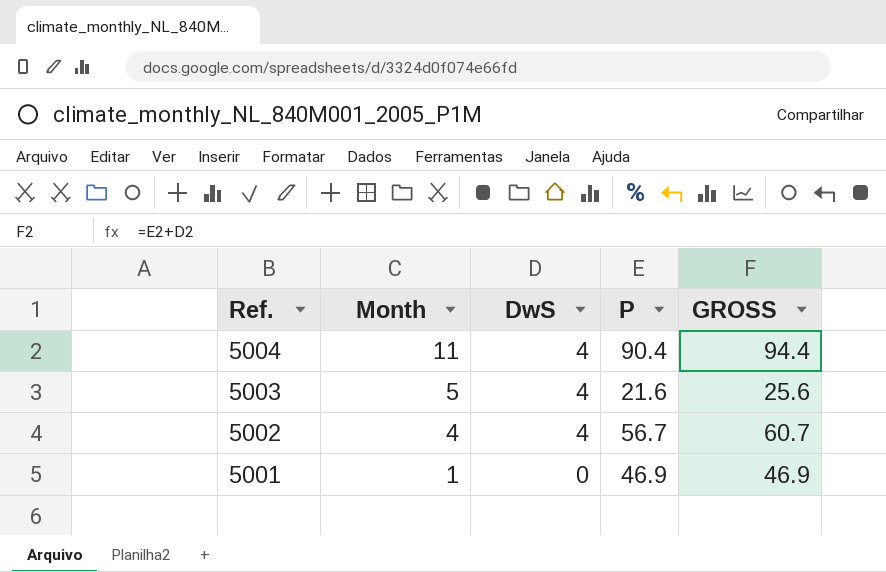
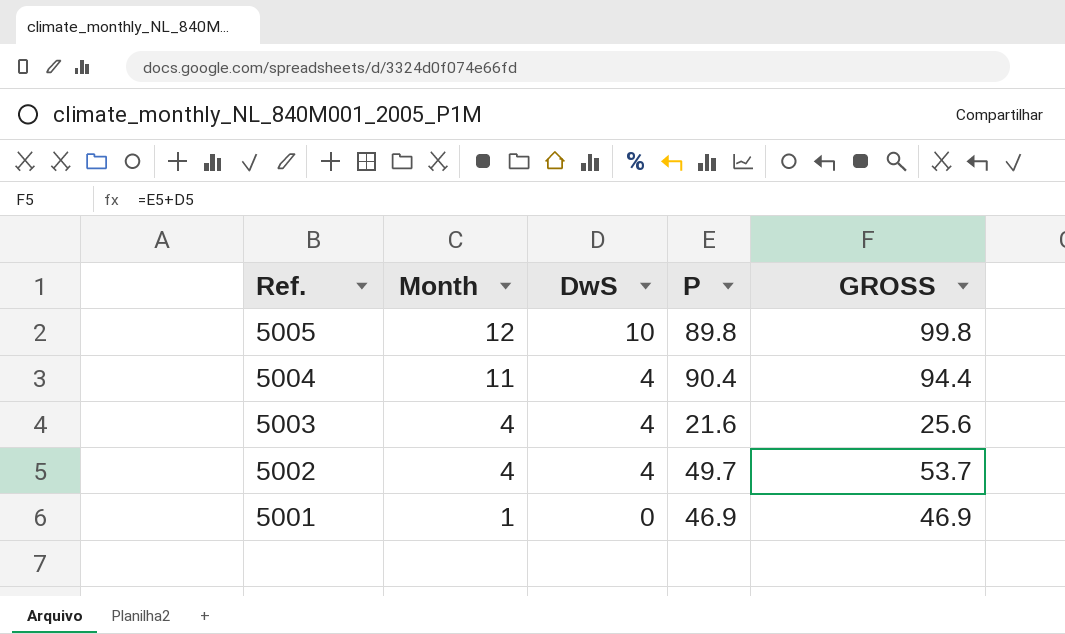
row 5005: none -> 12 | 10 | 89.8 | 99.8
5003 | Month: 5 -> 4
5002 | P: 56.7 -> 49.7
5002 | GROSS: 60.7 -> 53.7

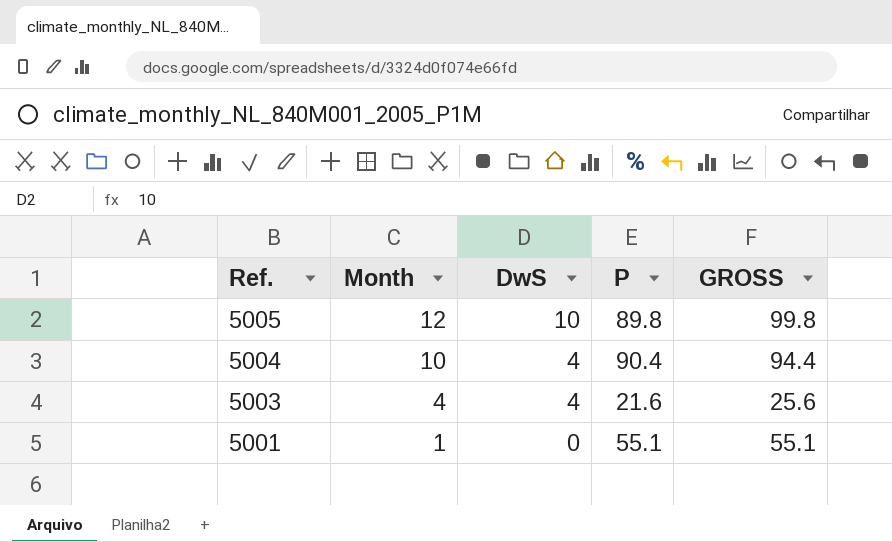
row 5002: 4 | 4 | 49.7 | 53.7 -> none
5004 | Month: 11 -> 10
5001 | P: 46.9 -> 55.1
5001 | GROSS: 46.9 -> 55.1

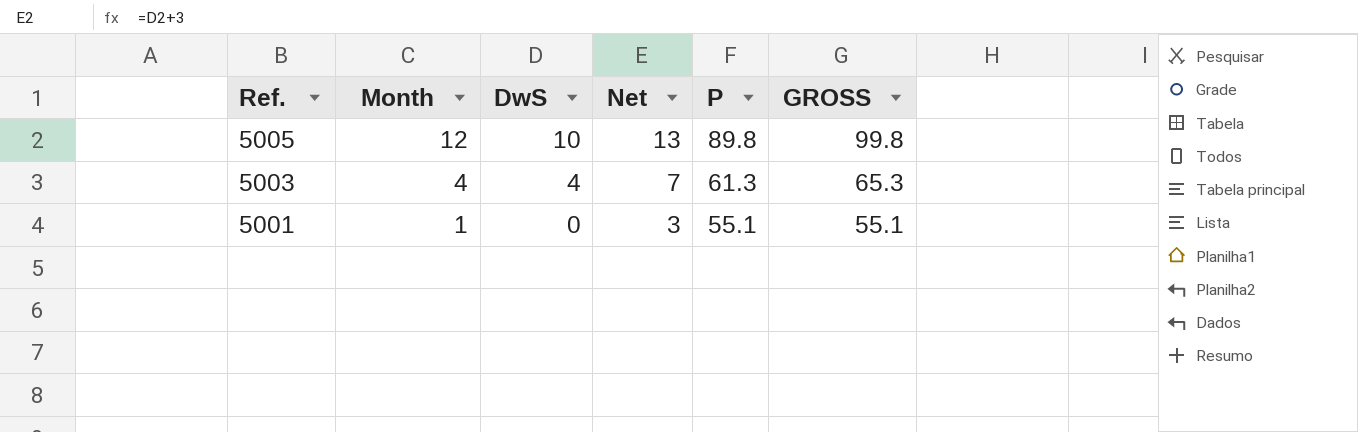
column Net | formula: none -> [DwS] + 3
row 5004: 10 | 4 | 90.4 | 94.4 -> none
5003 | P: 21.6 -> 61.3
5003 | GROSS: 25.6 -> 65.3

